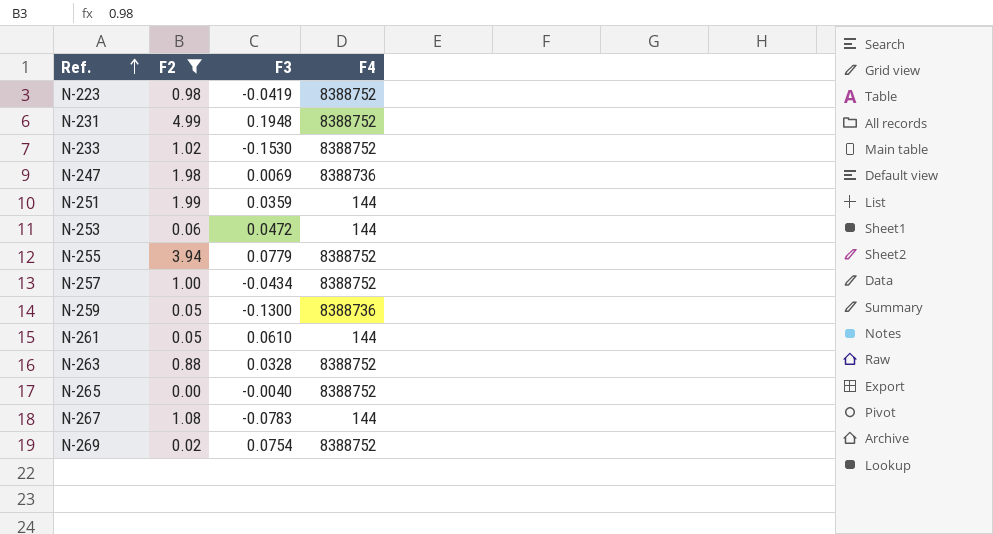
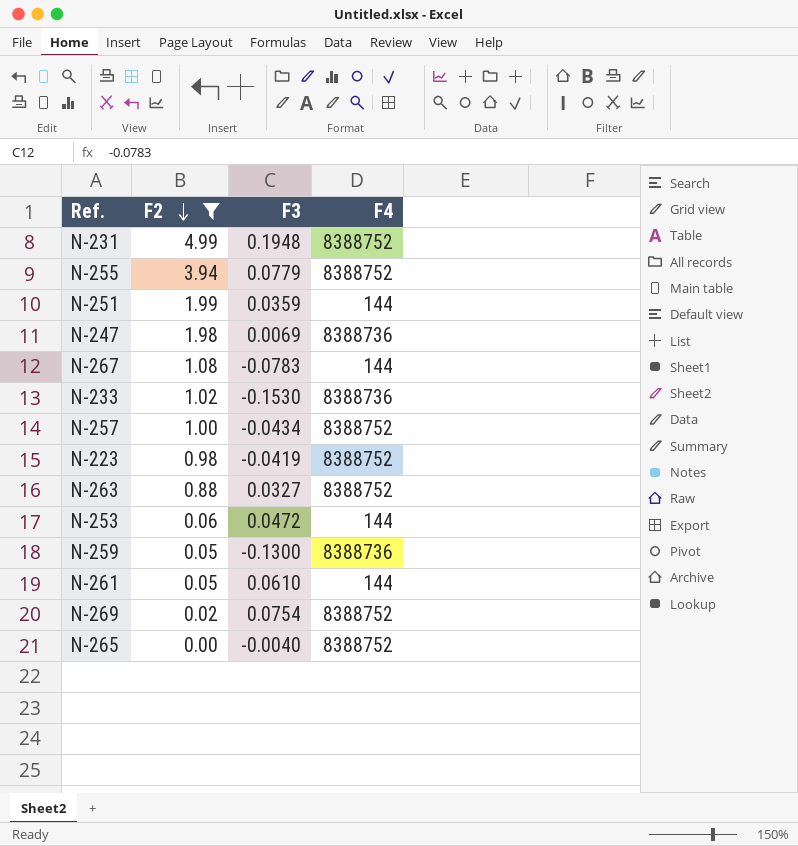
row order: Ref. ascending -> F2 descending
N-233 | F4: 8388752 -> 8388736
N-263 | F3: 0.0328 -> 0.0327

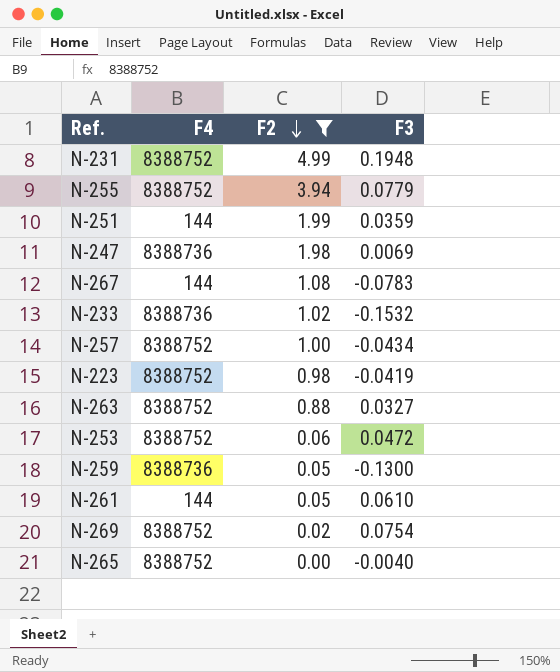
column F4 | position: 4 -> 2
N-233 | F3: -0.1530 -> -0.1532
N-253 | F4: 144 -> 8388752

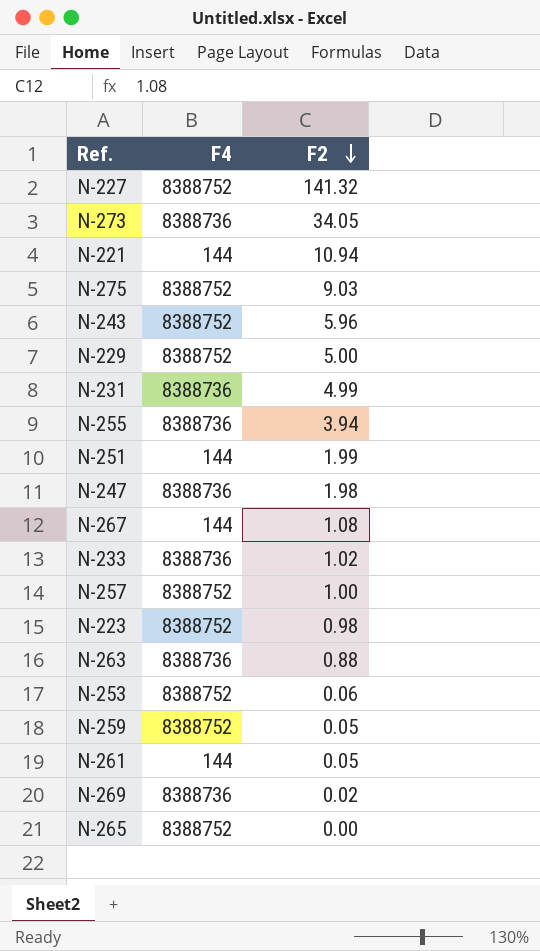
filter: F2 <= 4.99 -> none
column F3 | position: 4 -> none
N-231 | F4: 8388752 -> 8388736
N-255 | F4: 8388752 -> 8388736
N-263 | F4: 8388752 -> 8388736
N-259 | F4: 8388736 -> 8388752
N-269 | F4: 8388752 -> 8388736

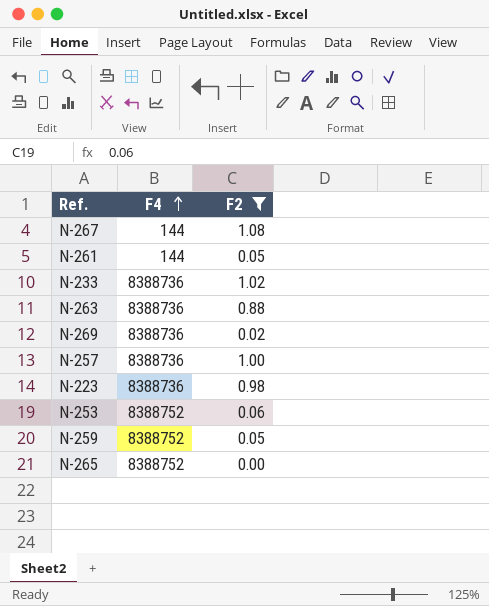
filter: none -> F2 <= 1.08
row order: F2 descending -> F4 ascending
N-257 | F4: 8388752 -> 8388736
N-223 | F4: 8388752 -> 8388736

